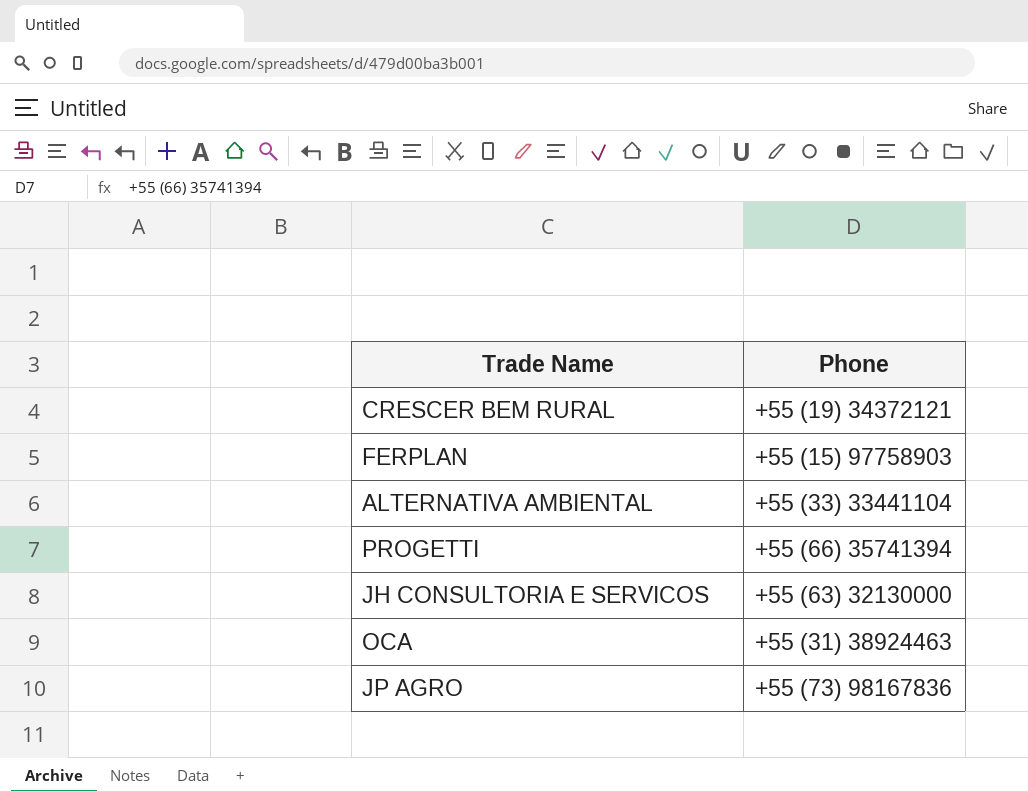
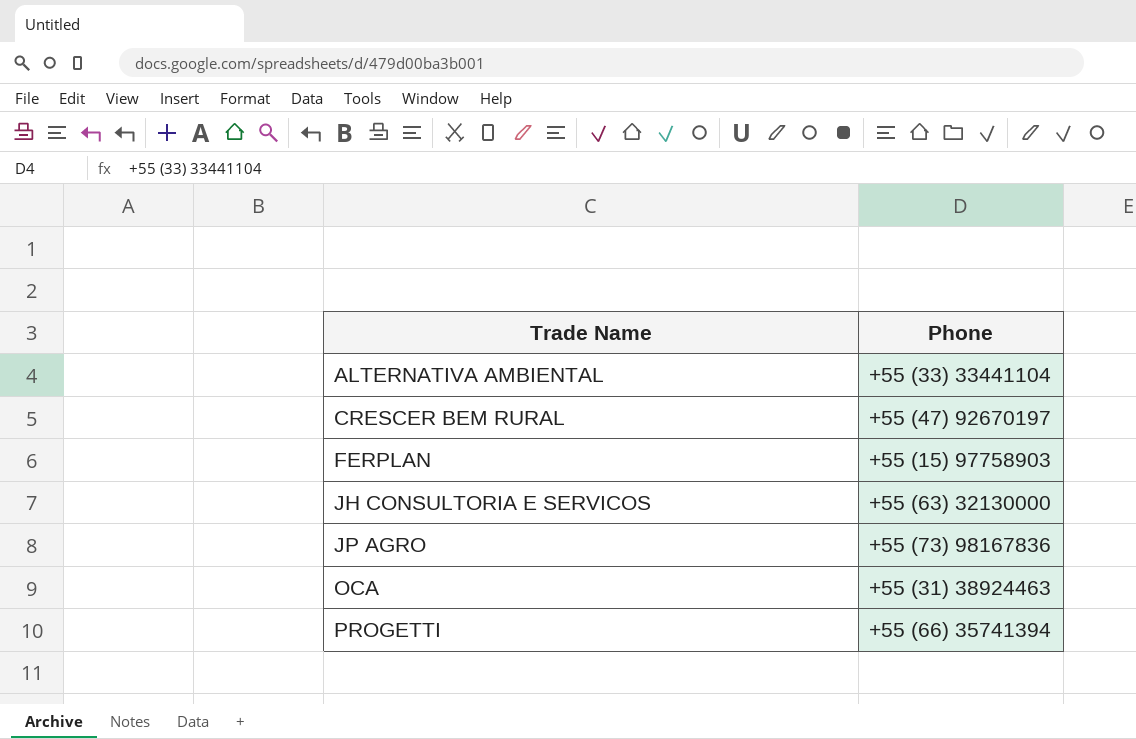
row order: none -> Trade Name ascending
CRESCER BEM RURAL | Phone: +55 (19) 34372121 -> +55 (47) 92670197

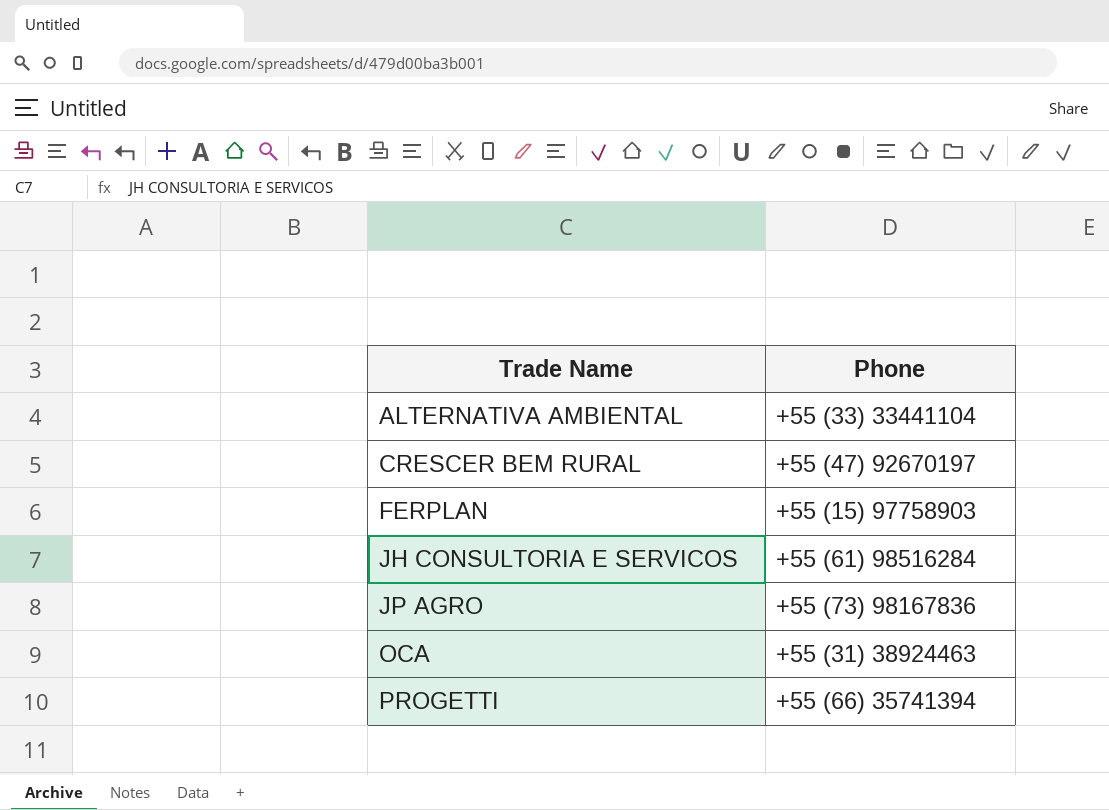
JH CONSULTORIA E SERVICOS | Phone: +55 (63) 32130000 -> +55 (61) 98516284

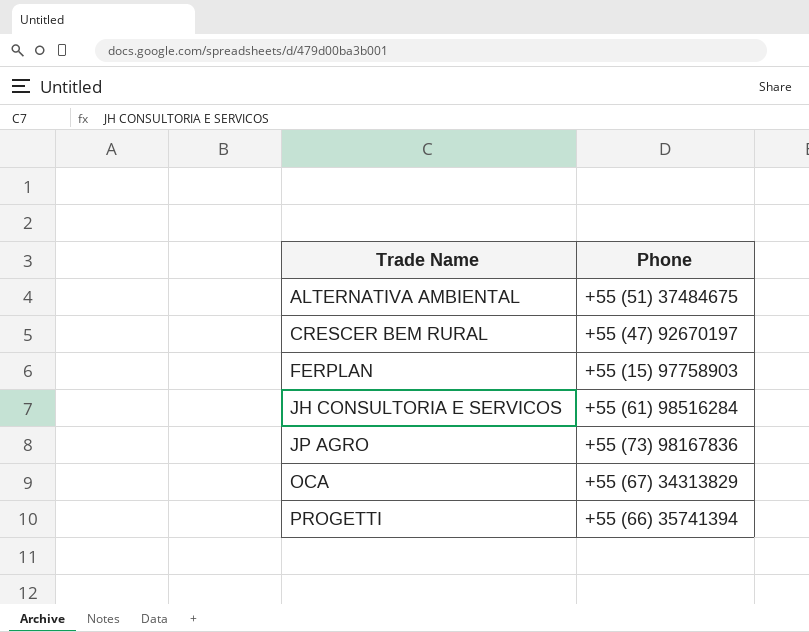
ALTERNATIVA AMBIENTAL | Phone: +55 (33) 33441104 -> +55 (51) 37484675
OCA | Phone: +55 (31) 38924463 -> +55 (67) 34313829

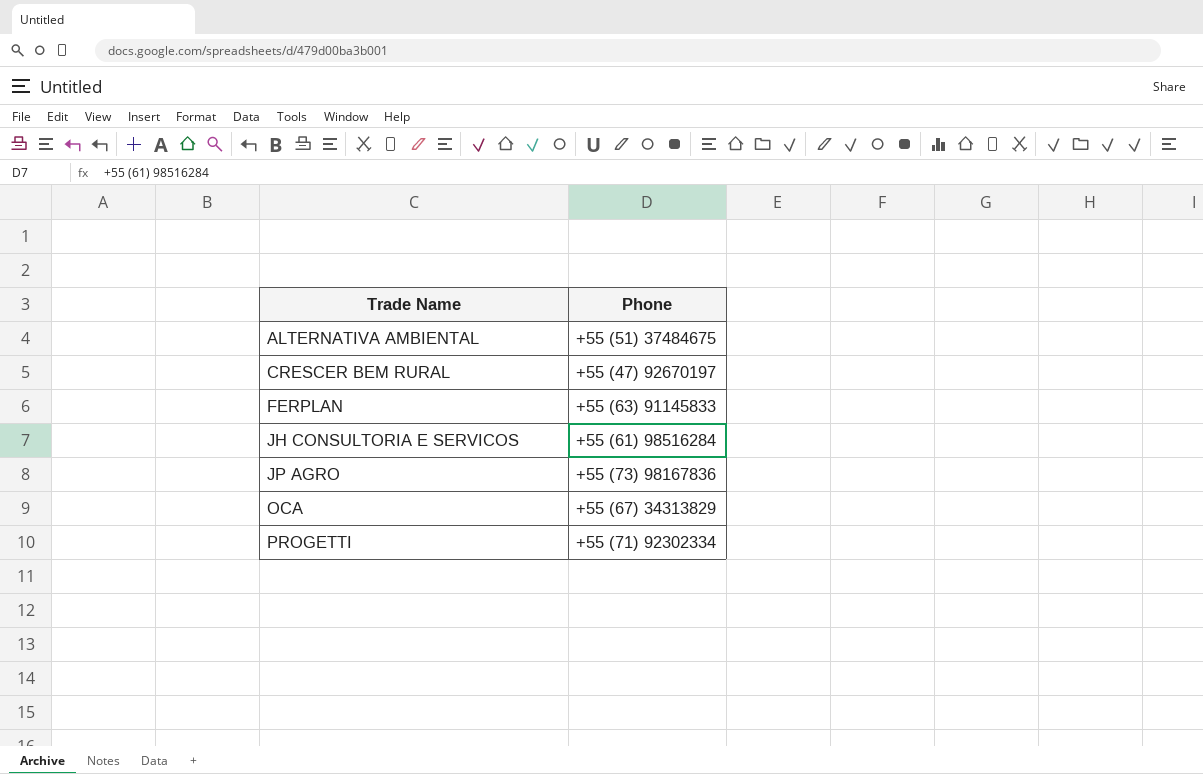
FERPLAN | Phone: +55 (15) 97758903 -> +55 (63) 91145833
PROGETTI | Phone: +55 (66) 35741394 -> +55 (71) 92302334

